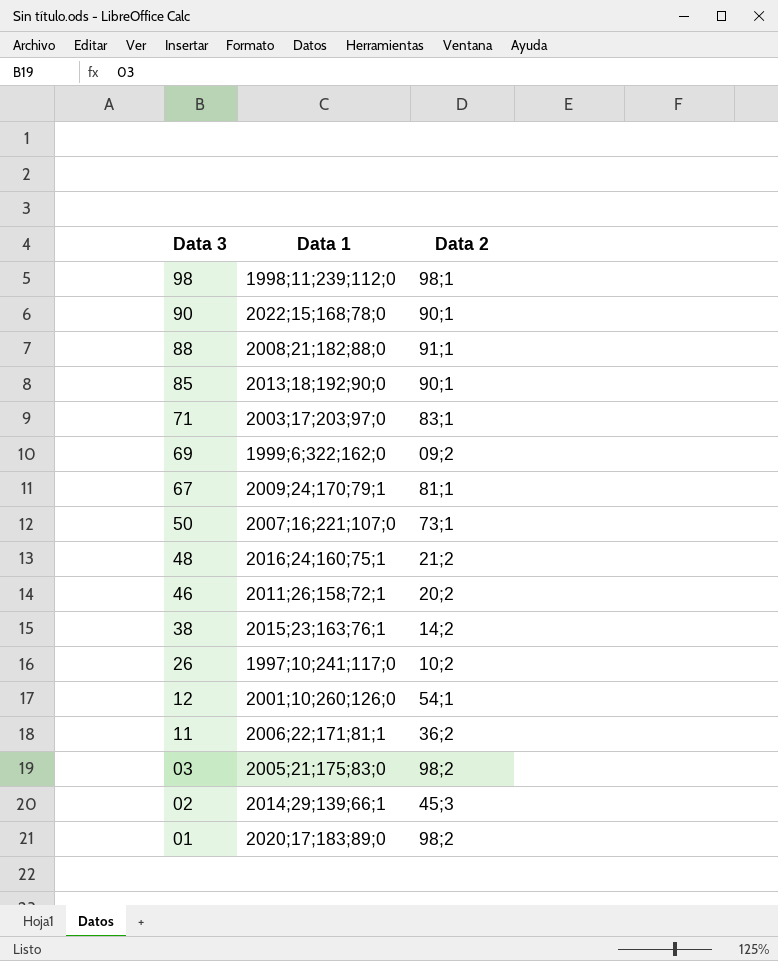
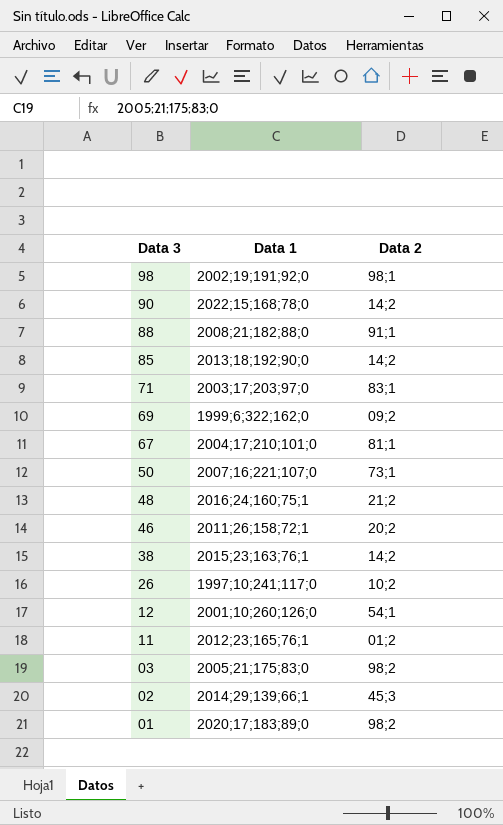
98 | Data 1: 1998;11;239;112;0 -> 2002;19;191;92;0
90 | Data 2: 90;1 -> 14;2
85 | Data 2: 90;1 -> 14;2
67 | Data 1: 2009;24;170;79;1 -> 2004;17;210;101;0
11 | Data 1: 2006;22;171;81;1 -> 2012;23;165;76;1
11 | Data 2: 36;2 -> 01;2

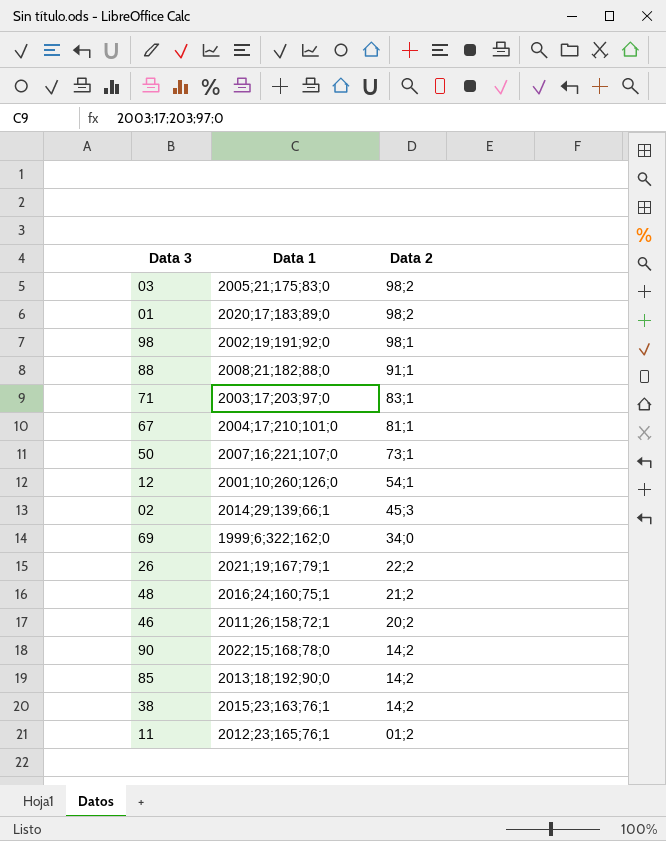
row order: Data 3 descending -> Data 2 descending
69 | Data 2: 09;2 -> 34;0
26 | Data 1: 1997;10;241;117;0 -> 2021;19;167;79;1
26 | Data 2: 10;2 -> 22;2

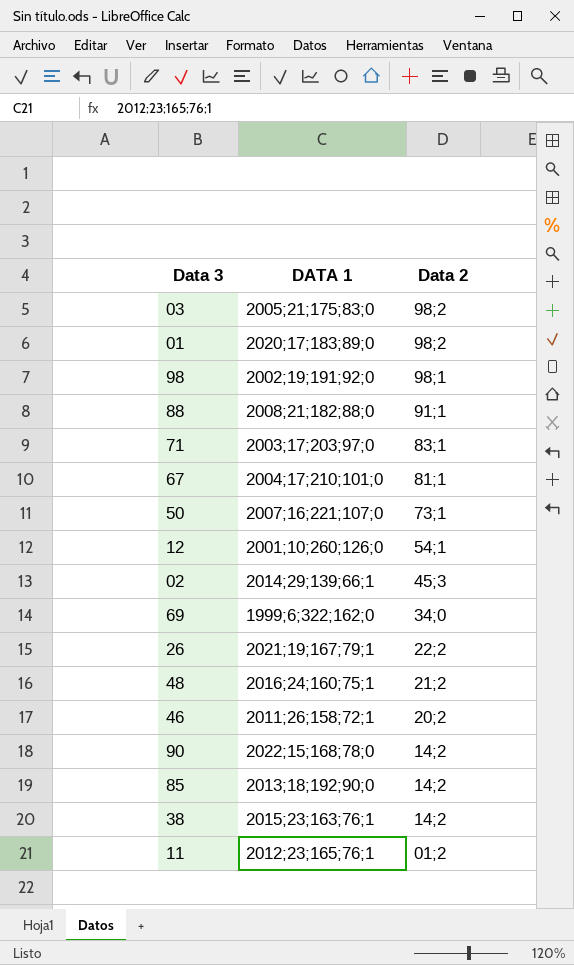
column name: Data 1 -> DATA 1

